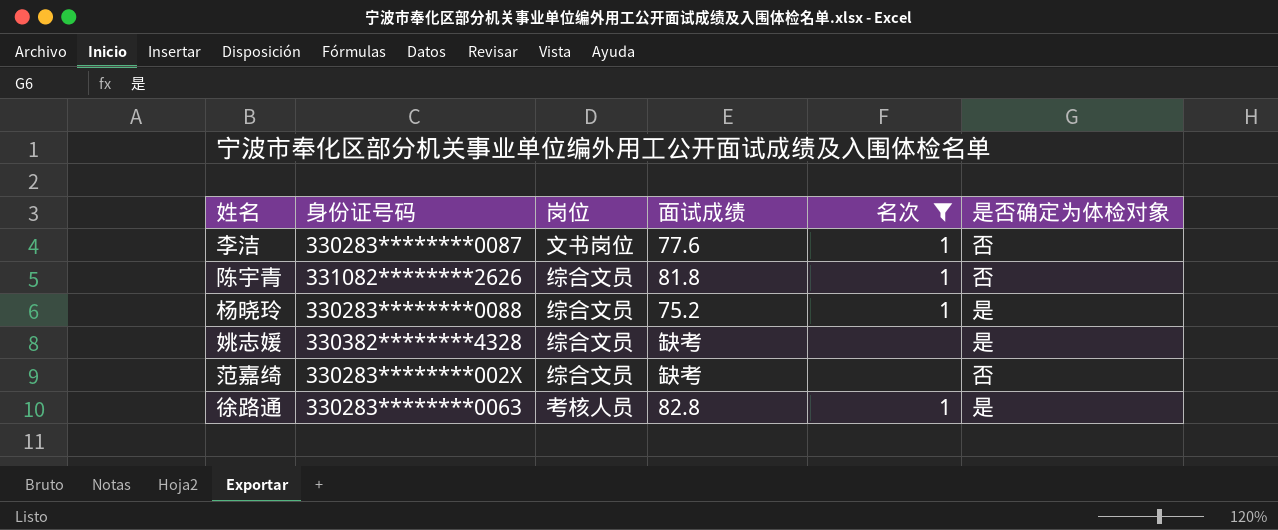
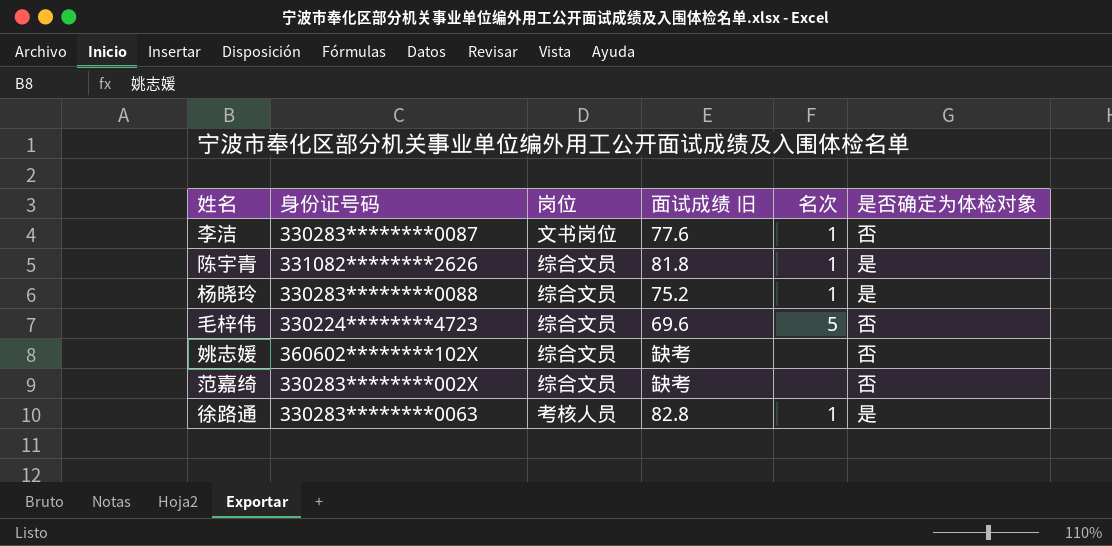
filter: 名次 != 5 -> none
column name: 面试成绩 -> 面试成绩 旧
陈宇青 | 是否确定为体检对象: 否 -> 是
姚志媛 | 身份证号码: 330382********4328 -> 360602********102X
姚志媛 | 是否确定为体检对象: 是 -> 否

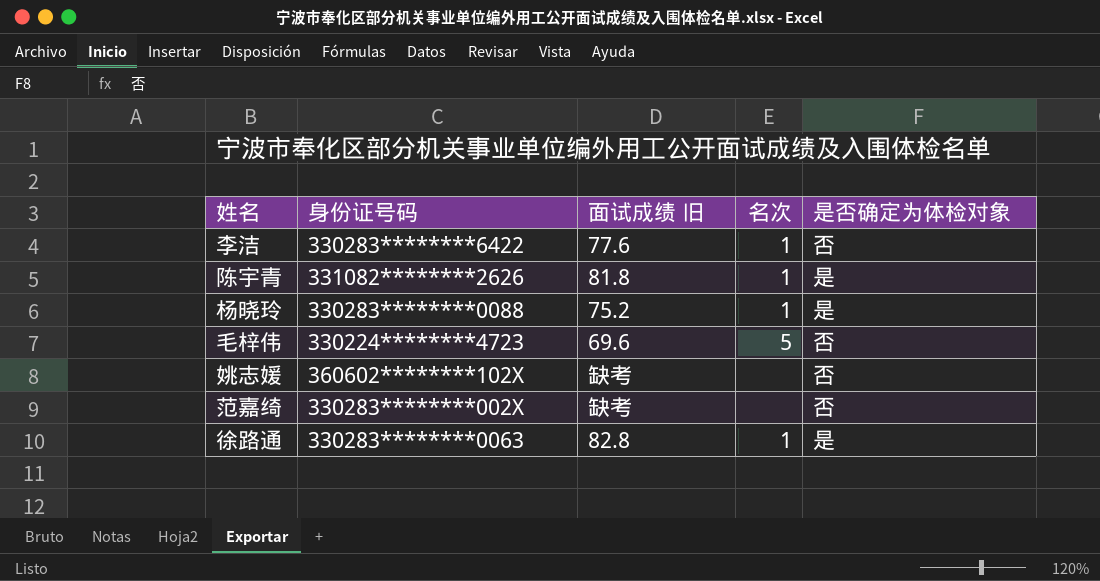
column 岗位 | position: 3 -> none
李洁 | 身份证号码: 330283********0087 -> 330283********6422

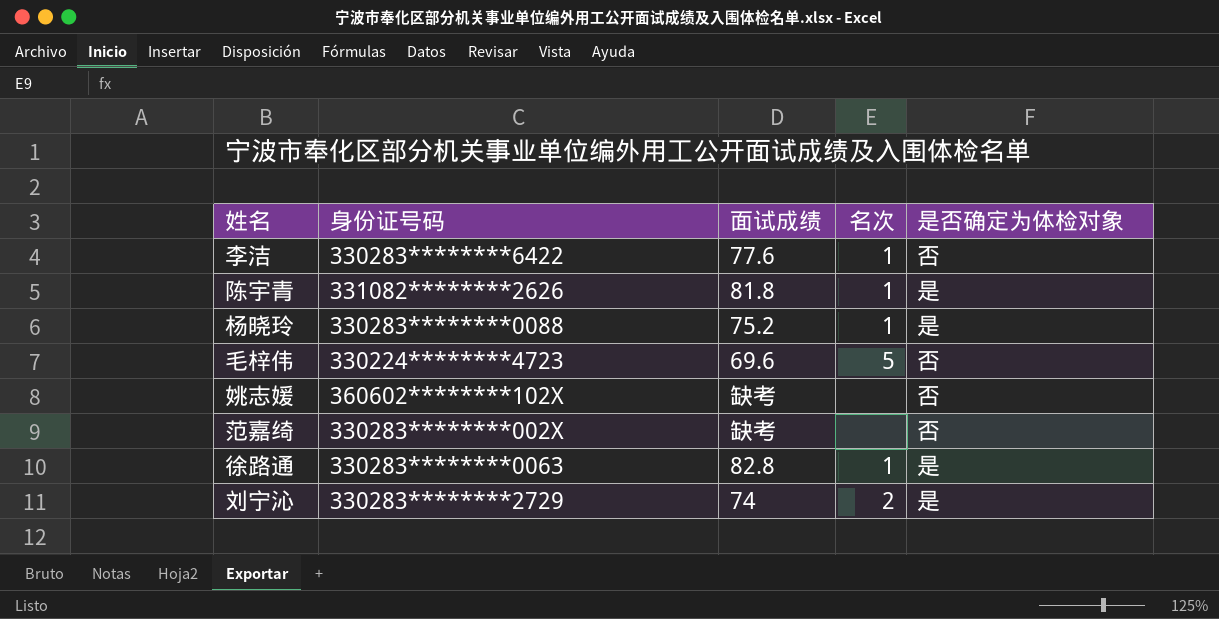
column name: 面试成绩 旧 -> 面试成绩
row 刘宁沁: none -> 330283********2729 | 74 | 2 | 是

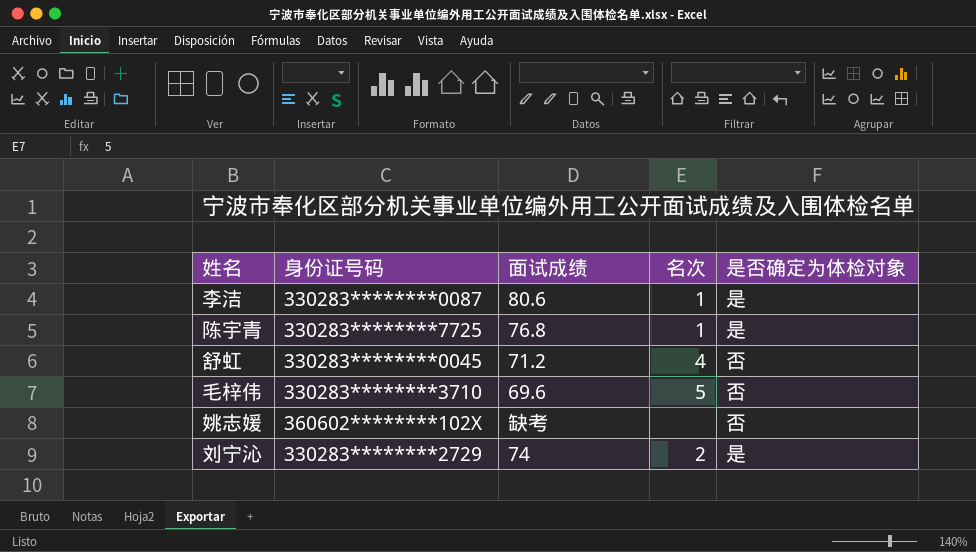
row 杨晓玲: 330283********0088 | 75.2 | 1 | 是 -> none
row 范嘉绮: 330283********002X | 缺考 | none | 否 -> none
row 徐路通: 330283********0063 | 82.8 | 1 | 是 -> none
李洁 | 身份证号码: 330283********6422 -> 330283********0087
李洁 | 面试成绩: 77.6 -> 80.6
李洁 | 是否确定为体检对象: 否 -> 是
陈宇青 | 身份证号码: 331082********2626 -> 330283********7725
陈宇青 | 面试成绩: 81.8 -> 76.8
row 舒虹: none -> 330283********0045 | 71.2 | 4 | 否
毛梓伟 | 身份证号码: 330224********4723 -> 330283********3710

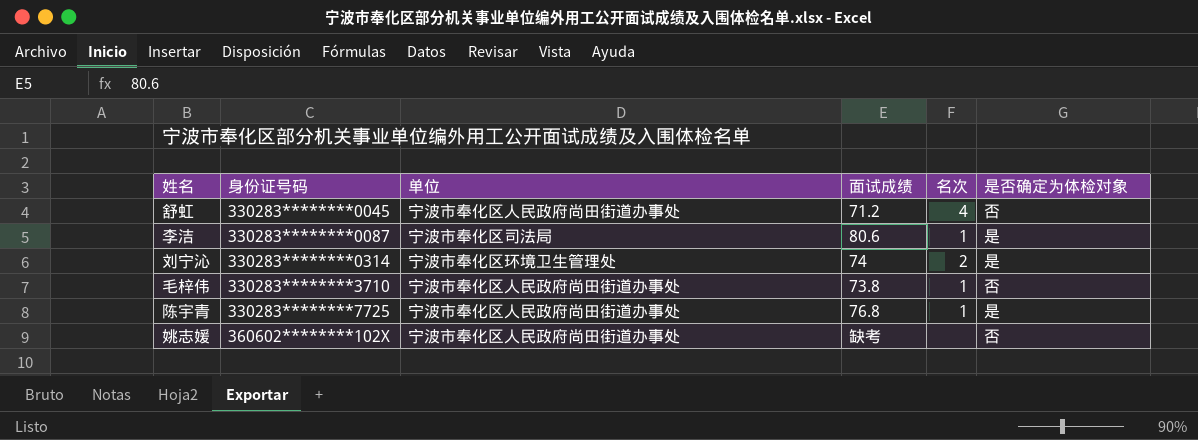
row order: none -> 身份证号码 ascending
column 单位 | position: none -> 3
刘宁沁 | 身份证号码: 330283********2729 -> 330283********0314
毛梓伟 | 面试成绩: 69.6 -> 73.8
毛梓伟 | 名次: 5 -> 1

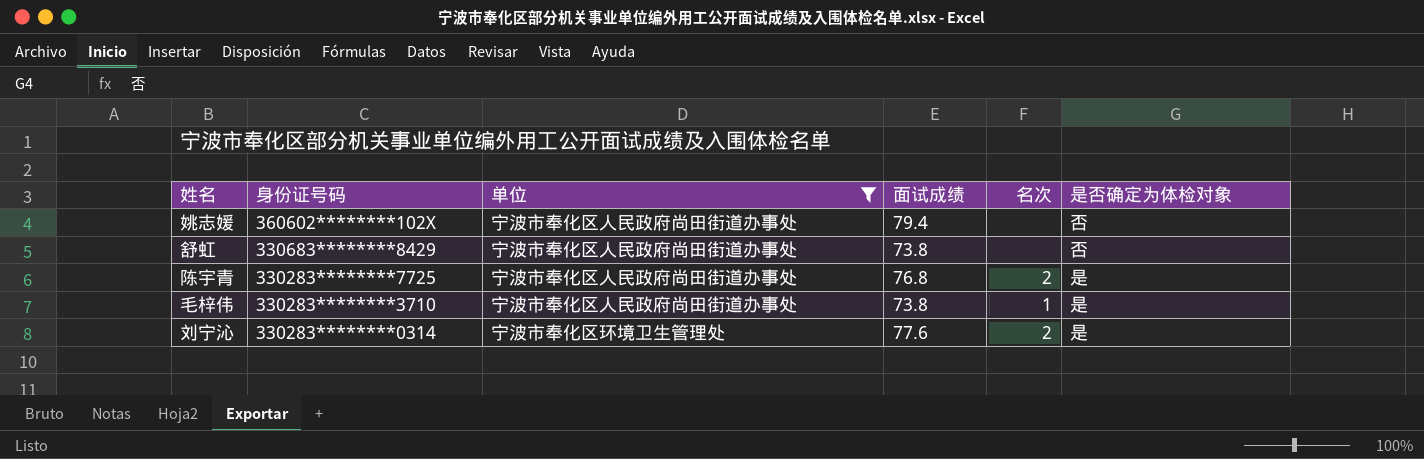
filter: none -> 单位 != 宁波市奉化区司法局
row order: 身份证号码 ascending -> 身份证号码 descending
姚志媛 | 面试成绩: 缺考 -> 79.4
舒虹 | 身份证号码: 330283********0045 -> 330683********8429
舒虹 | 面试成绩: 71.2 -> 73.8
舒虹 | 名次: 4 -> none
陈宇青 | 名次: 1 -> 2
毛梓伟 | 是否确定为体检对象: 否 -> 是
刘宁沁 | 面试成绩: 74 -> 77.6

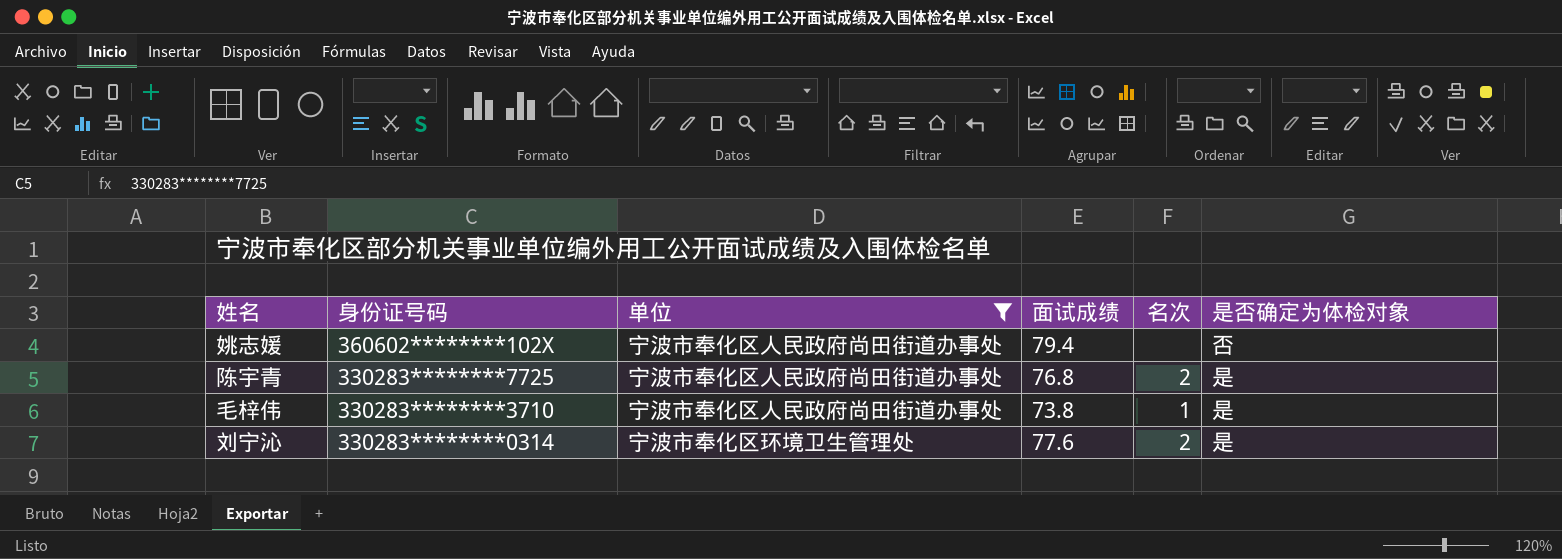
row 舒虹: 330683********8429 | 宁波市奉化区人民政府尚田街道办事处 | 73.8 | none | 否 -> none

